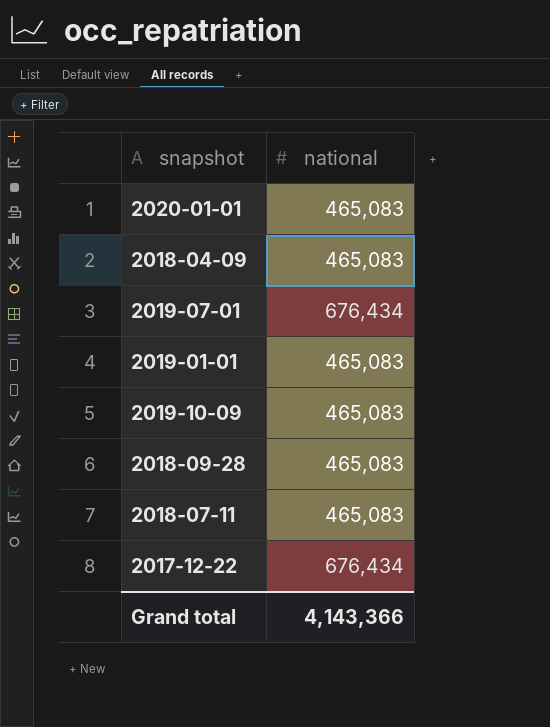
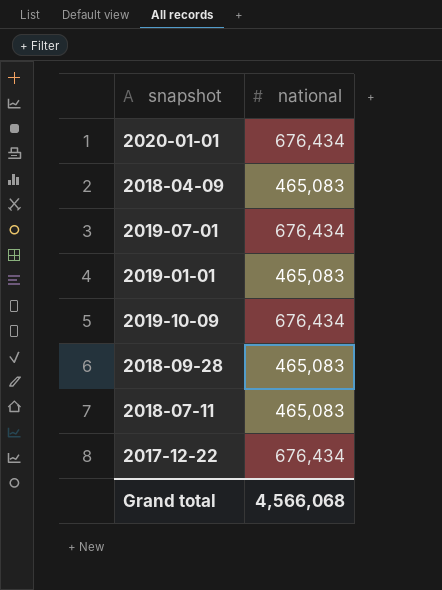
2020-01-01 | national: 465,083 -> 676,434
2019-10-09 | national: 465,083 -> 676,434
Grand total | national: 4,143,366 -> 4,566,068

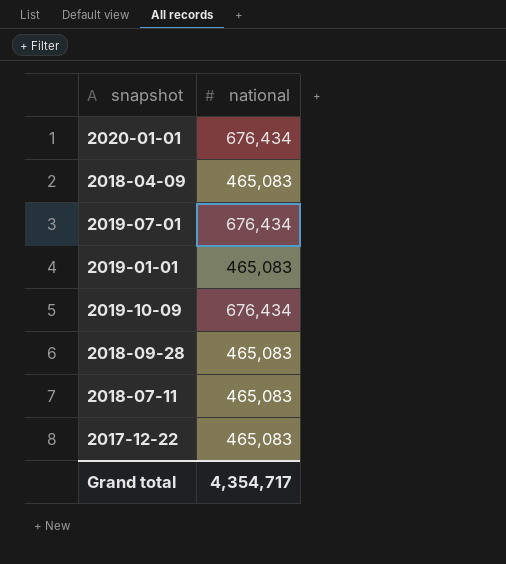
2017-12-22 | national: 676,434 -> 465,083
Grand total | national: 4,566,068 -> 4,354,717

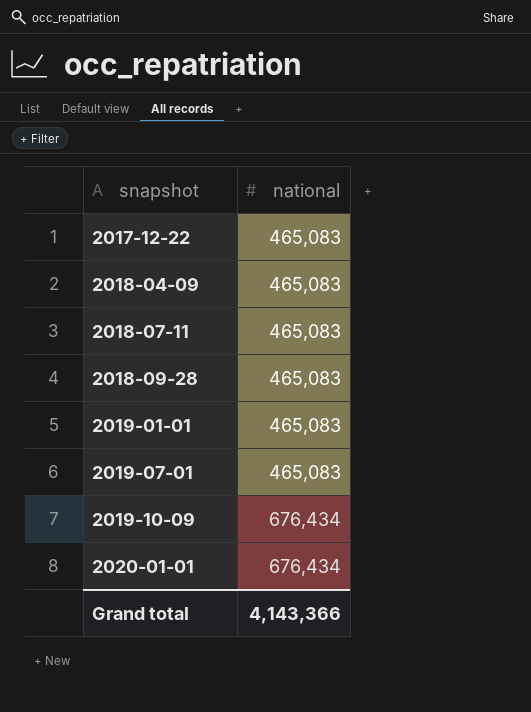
row order: none -> snapshot ascending
2019-07-01 | national: 676,434 -> 465,083
Grand total | national: 4,354,717 -> 4,143,366

